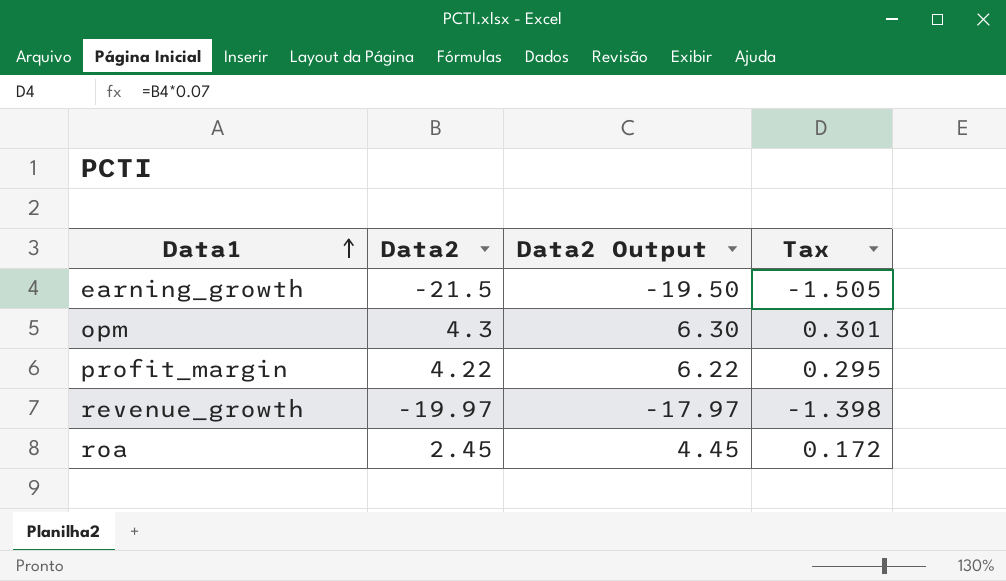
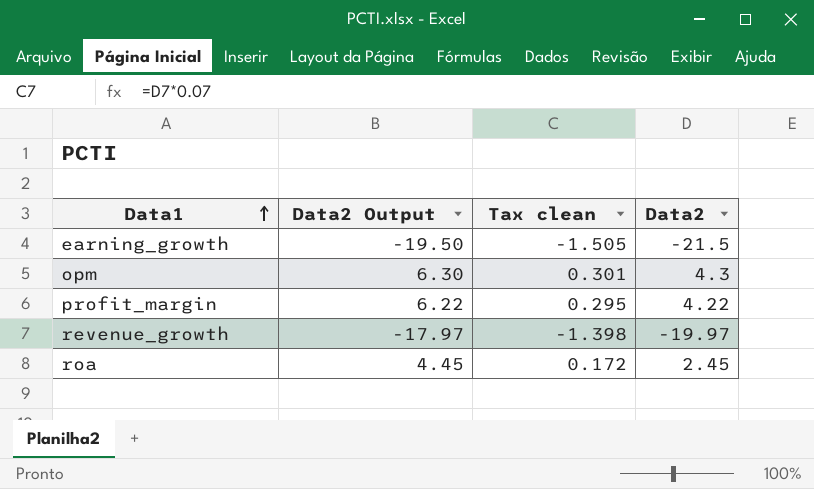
column name: Tax -> Tax clean
column Data2 | position: 2 -> 4

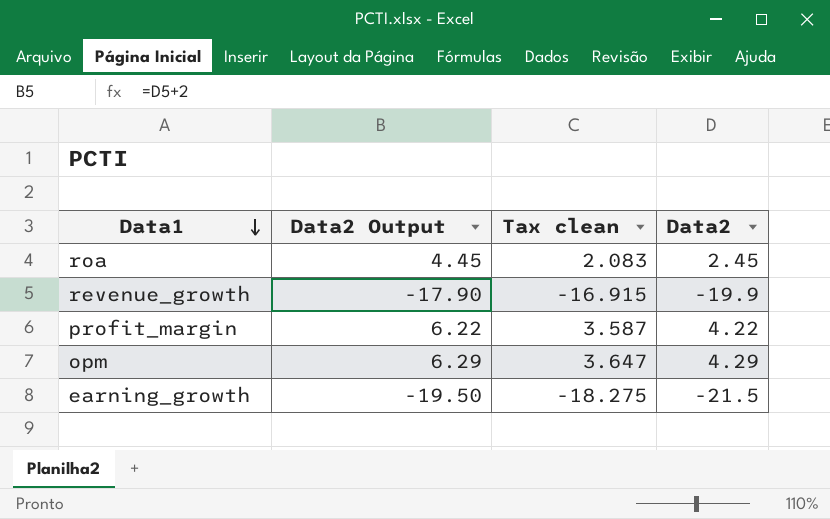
row order: Data1 ascending -> Data1 descending
column Tax clean | formula: [Data2] * 0.07 -> [Data2] * 0.85
revenue_growth | Data2 Output: -17.97 -> -17.90
revenue_growth | Data2: -19.97 -> -19.9
opm | Data2 Output: 6.30 -> 6.29
opm | Data2: 4.3 -> 4.29

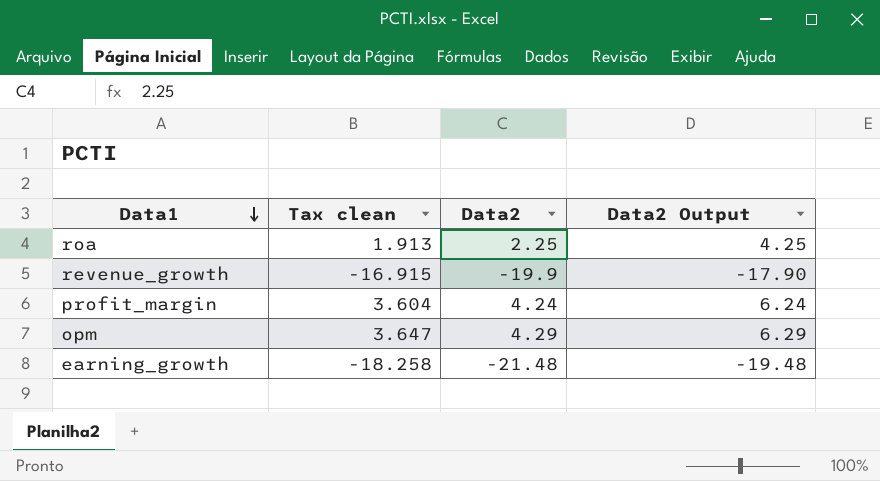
column Data2 Output | position: 2 -> 4
roa | Tax clean: 2.083 -> 1.913
roa | Data2: 2.45 -> 2.25
roa | Data2 Output: 4.45 -> 4.25
profit_margin | Tax clean: 3.587 -> 3.604
profit_margin | Data2: 4.22 -> 4.24
profit_margin | Data2 Output: 6.22 -> 6.24
earning_growth | Tax clean: -18.275 -> -18.258
earning_growth | Data2: -21.5 -> -21.48
earning_growth | Data2 Output: -19.50 -> -19.48

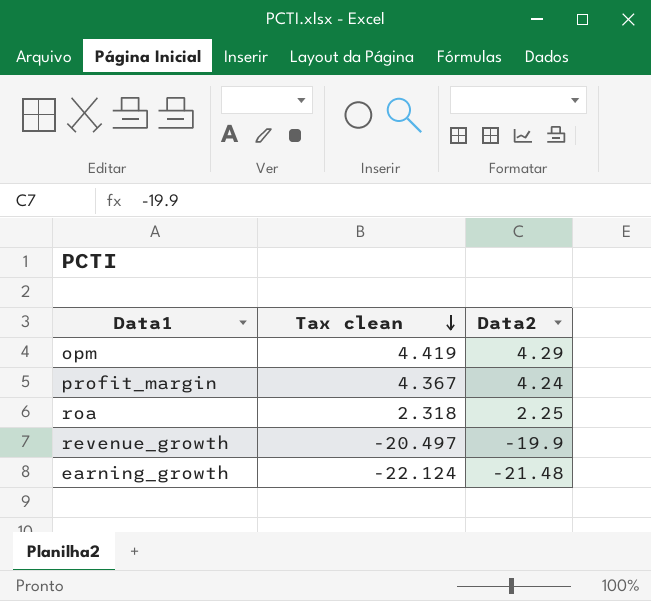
row order: Data1 descending -> Tax clean descending
column Data2 Output | formula: [Data2] + 2 -> none
column Tax clean | formula: [Data2] * 0.85 -> [Data2] * 1.03

